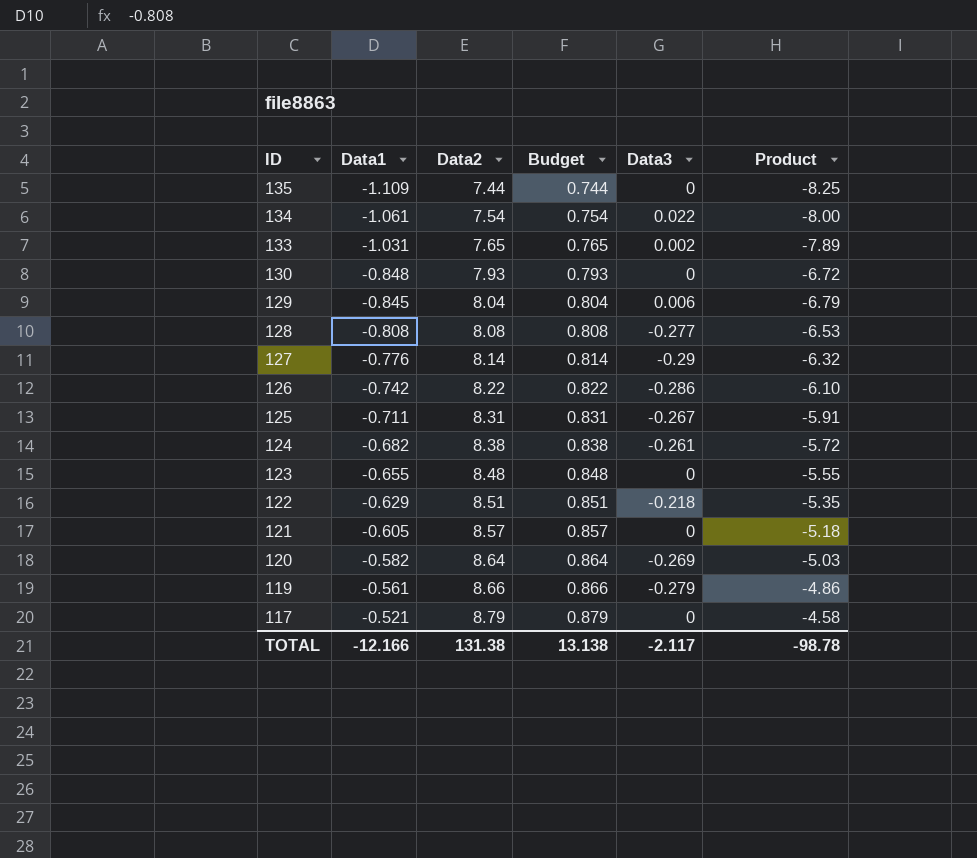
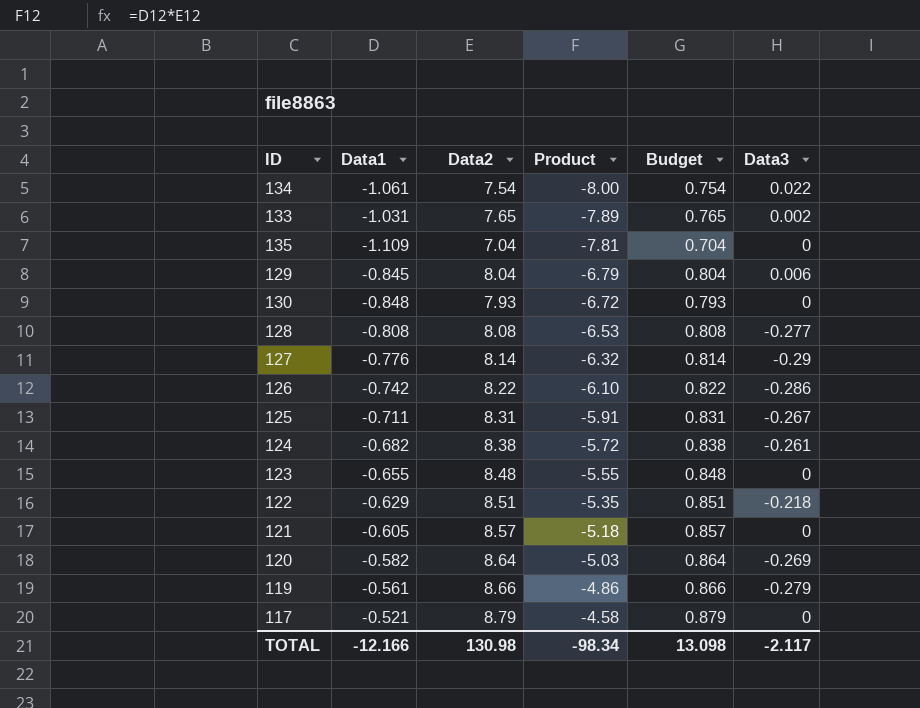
row order: ID descending -> Product ascending
column Product | position: 6 -> 4
135 | Data2: 7.44 -> 7.04
135 | Product: -8.25 -> -7.81
135 | Budget: 0.744 -> 0.704
TOTAL | Data2: 131.38 -> 130.98
TOTAL | Product: -98.78 -> -98.34
TOTAL | Budget: 13.138 -> 13.098

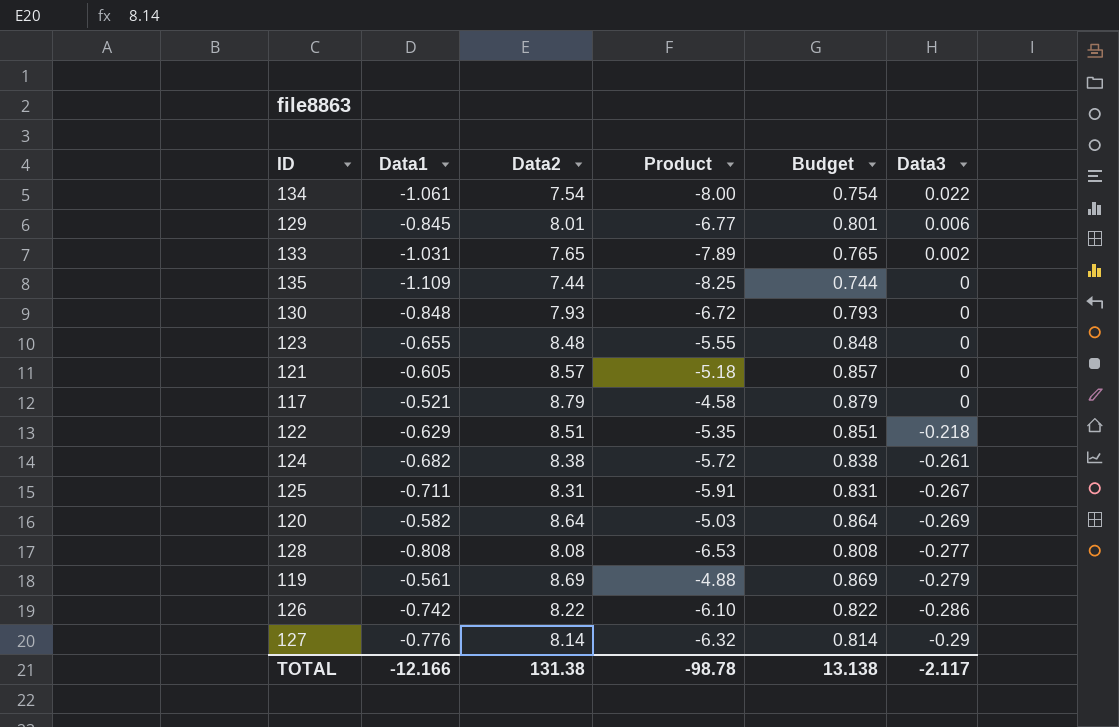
row order: Product ascending -> Data3 descending
129 | Data2: 8.04 -> 8.01
129 | Product: -6.79 -> -6.77
129 | Budget: 0.804 -> 0.801
135 | Data2: 7.04 -> 7.44
135 | Product: -7.81 -> -8.25
135 | Budget: 0.704 -> 0.744
119 | Data2: 8.66 -> 8.69
119 | Product: -4.86 -> -4.88
119 | Budget: 0.866 -> 0.869
TOTAL | Data2: 130.98 -> 131.38
TOTAL | Product: -98.34 -> -98.78
TOTAL | Budget: 13.098 -> 13.138

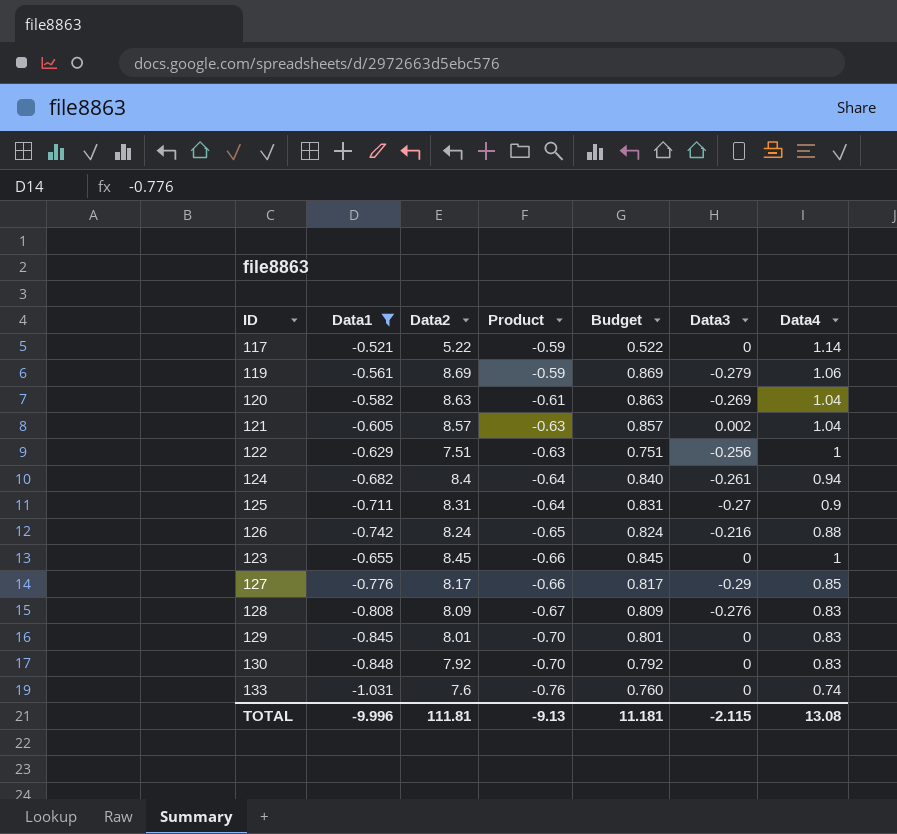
filter: none -> Data1 >= -1.031
row order: Data3 descending -> Product descending
column Product | formula: [Data1] * [Data2] -> [Data1] * [Data4]
column Data4 | position: none -> 7
117 | Data2: 8.79 -> 5.22
117 | Budget: 0.879 -> 0.522
120 | Data2: 8.64 -> 8.63
120 | Budget: 0.864 -> 0.863
121 | Data3: 0 -> 0.002
122 | Data2: 8.51 -> 7.51
122 | Budget: 0.851 -> 0.751
122 | Data3: -0.218 -> -0.256
124 | Data2: 8.38 -> 8.4
124 | Budget: 0.838 -> 0.840
125 | Data3: -0.267 -> -0.27
126 | Data2: 8.22 -> 8.24
126 | Budget: 0.822 -> 0.824
126 | Data3: -0.286 -> -0.216
123 | Data2: 8.48 -> 8.45
123 | Budget: 0.848 -> 0.845
127 | Data2: 8.14 -> 8.17
127 | Budget: 0.814 -> 0.817
128 | Data2: 8.08 -> 8.09
128 | Budget: 0.808 -> 0.809
128 | Data3: -0.277 -> -0.276
129 | Data3: 0.006 -> 0
130 | Data2: 7.93 -> 7.92
130 | Budget: 0.793 -> 0.792
133 | Data2: 7.65 -> 7.6
133 | Budget: 0.765 -> 0.760
133 | Data3: 0.002 -> 0
TOTAL | Data1: -12.166 -> -9.996
TOTAL | Data2: 131.38 -> 111.81
TOTAL | Product: -98.78 -> -9.13
TOTAL | Budget: 13.138 -> 11.181
TOTAL | Data3: -2.117 -> -2.115

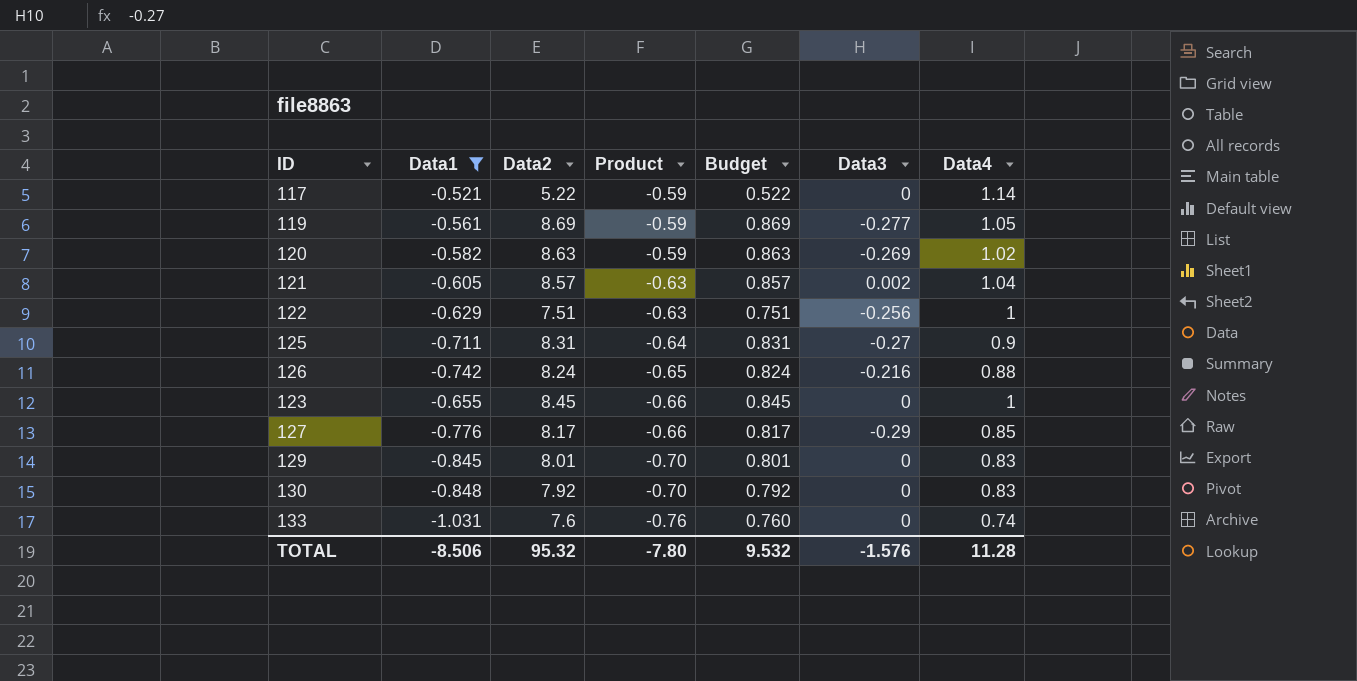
row 124: -0.682 | 8.4 | -0.64 | 0.840 | -0.261 | 0.94 -> none
row 128: -0.808 | 8.09 | -0.67 | 0.809 | -0.276 | 0.83 -> none
119 | Data3: -0.279 -> -0.277
119 | Data4: 1.06 -> 1.05
120 | Product: -0.61 -> -0.59
120 | Data4: 1.04 -> 1.02
TOTAL | Data1: -9.996 -> -8.506
TOTAL | Data2: 111.81 -> 95.32
TOTAL | Product: -9.13 -> -7.80
TOTAL | Budget: 11.181 -> 9.532
TOTAL | Data3: -2.115 -> -1.576
TOTAL | Data4: 13.08 -> 11.28

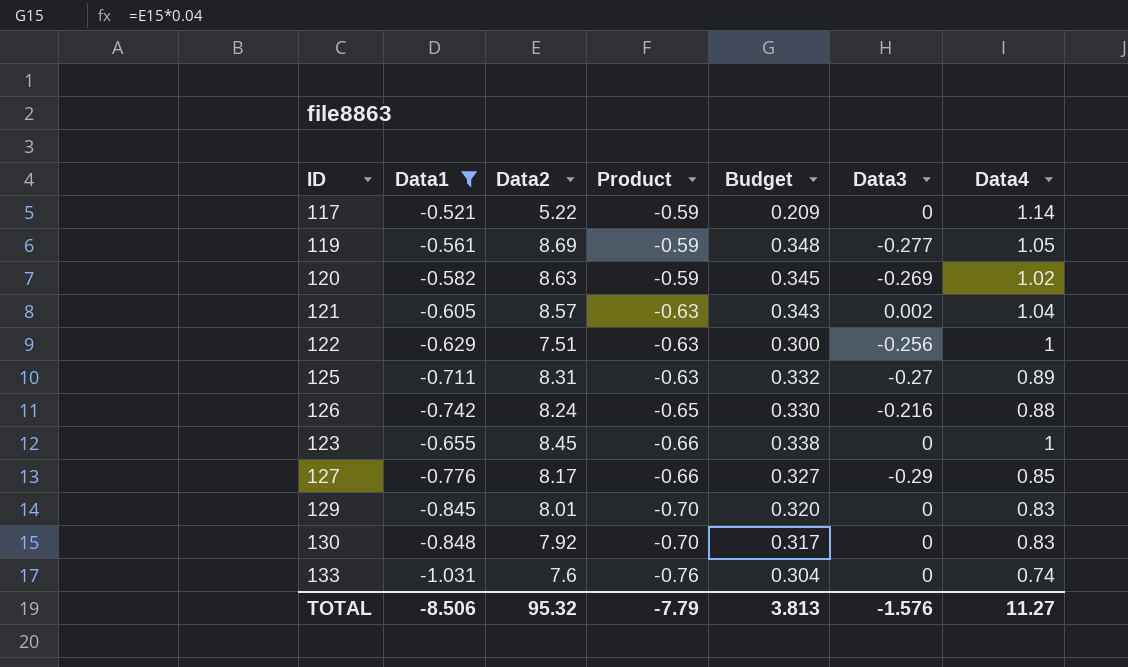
column Budget | formula: [Data2] * 0.1 -> [Data2] * 0.04
125 | Product: -0.64 -> -0.63
125 | Data4: 0.9 -> 0.89
TOTAL | Product: -7.80 -> -7.79
TOTAL | Budget: 9.532 -> 3.813
TOTAL | Data4: 11.28 -> 11.27

